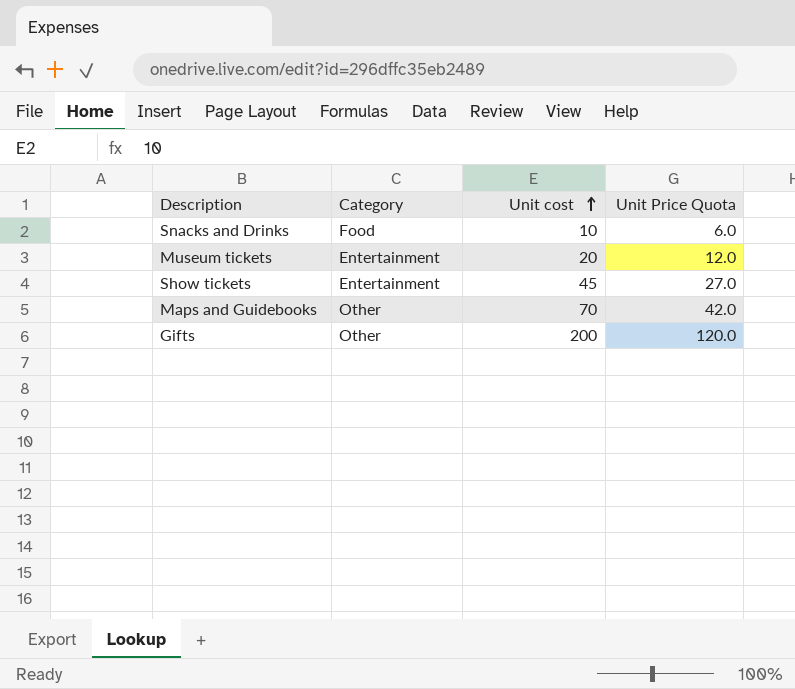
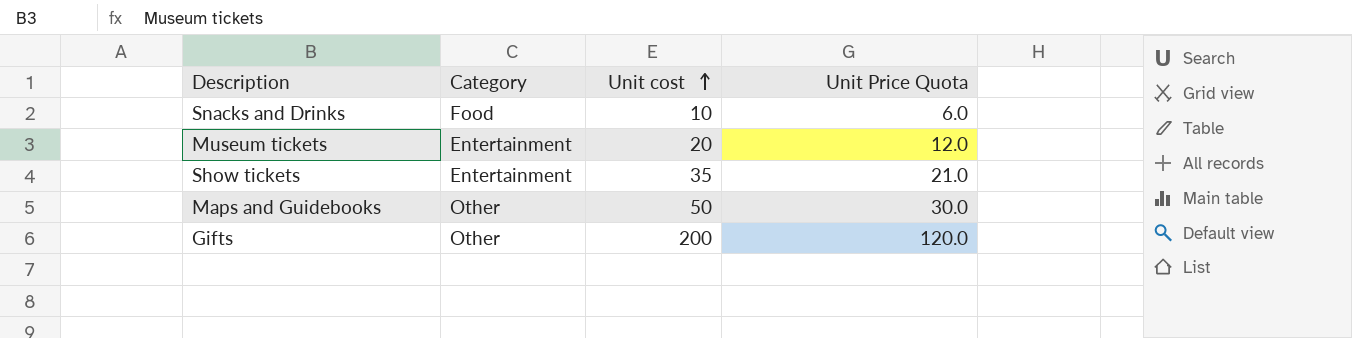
Show tickets | Unit cost: 45 -> 35
Show tickets | Unit Price Quota: 27.0 -> 21.0
Maps and Guidebooks | Unit cost: 70 -> 50
Maps and Guidebooks | Unit Price Quota: 42.0 -> 30.0

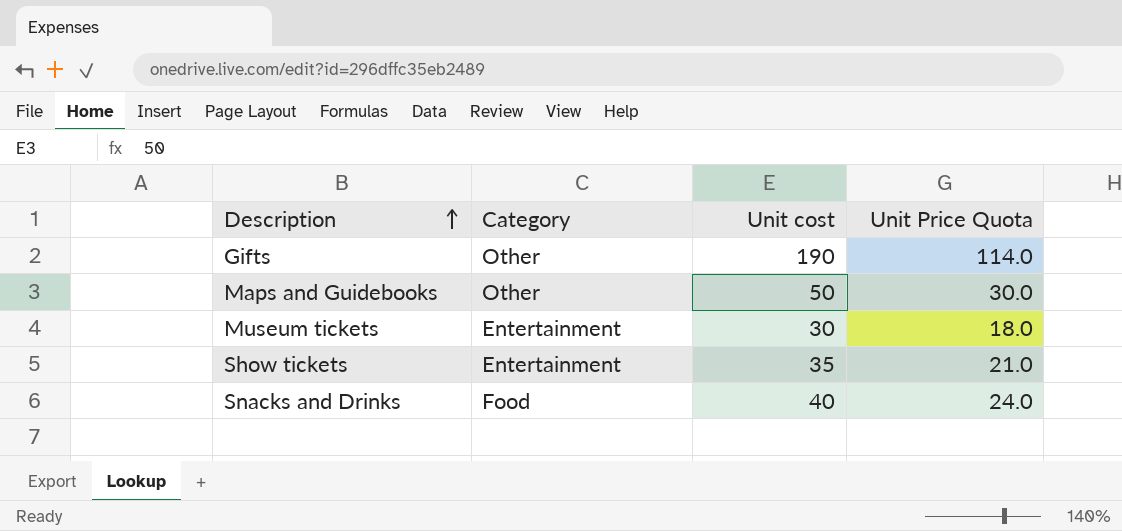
row order: Unit cost ascending -> Description ascending
Gifts | Unit cost: 200 -> 190
Gifts | Unit Price Quota: 120.0 -> 114.0
Museum tickets | Unit cost: 20 -> 30
Museum tickets | Unit Price Quota: 12.0 -> 18.0
Snacks and Drinks | Unit cost: 10 -> 40
Snacks and Drinks | Unit Price Quota: 6.0 -> 24.0

